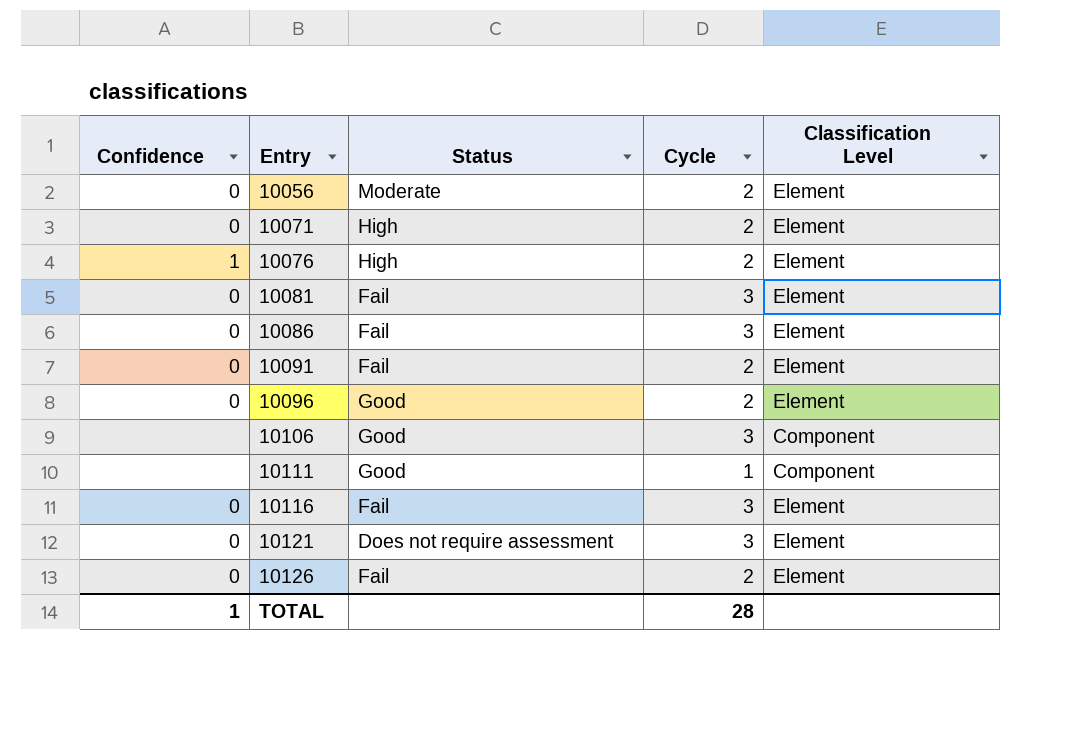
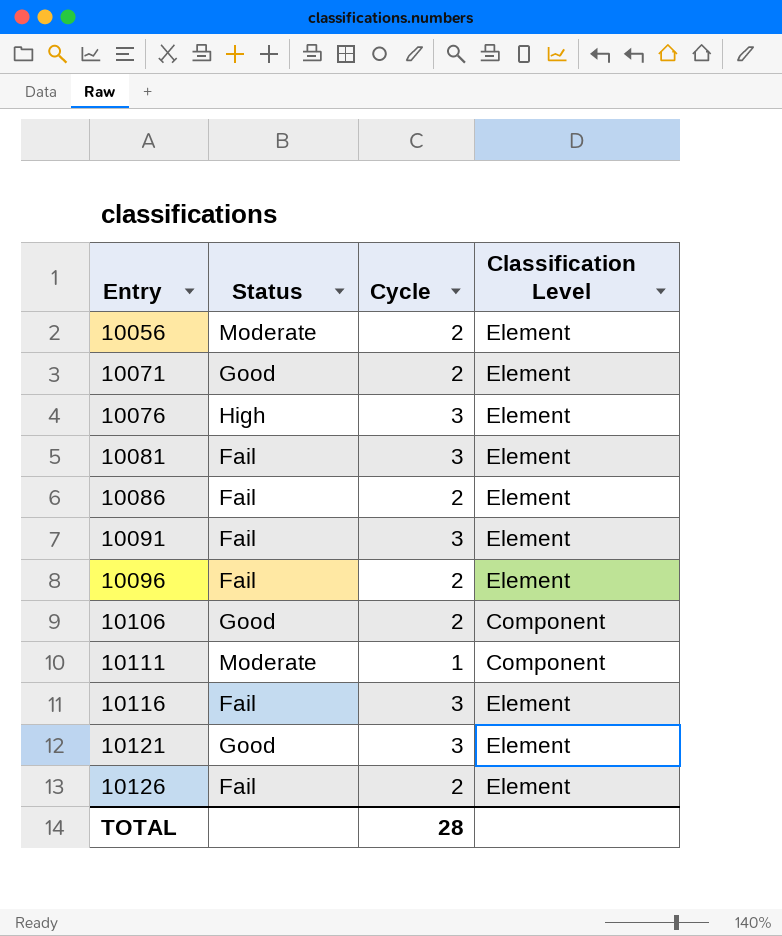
column Confidence | position: 1 -> none
10071 | Status: High -> Good
10076 | Cycle: 2 -> 3
10086 | Cycle: 3 -> 2
10091 | Cycle: 2 -> 3
10096 | Status: Good -> Fail
10106 | Cycle: 3 -> 2
10111 | Status: Good -> Moderate
10121 | Status: Does not require assessment -> Good

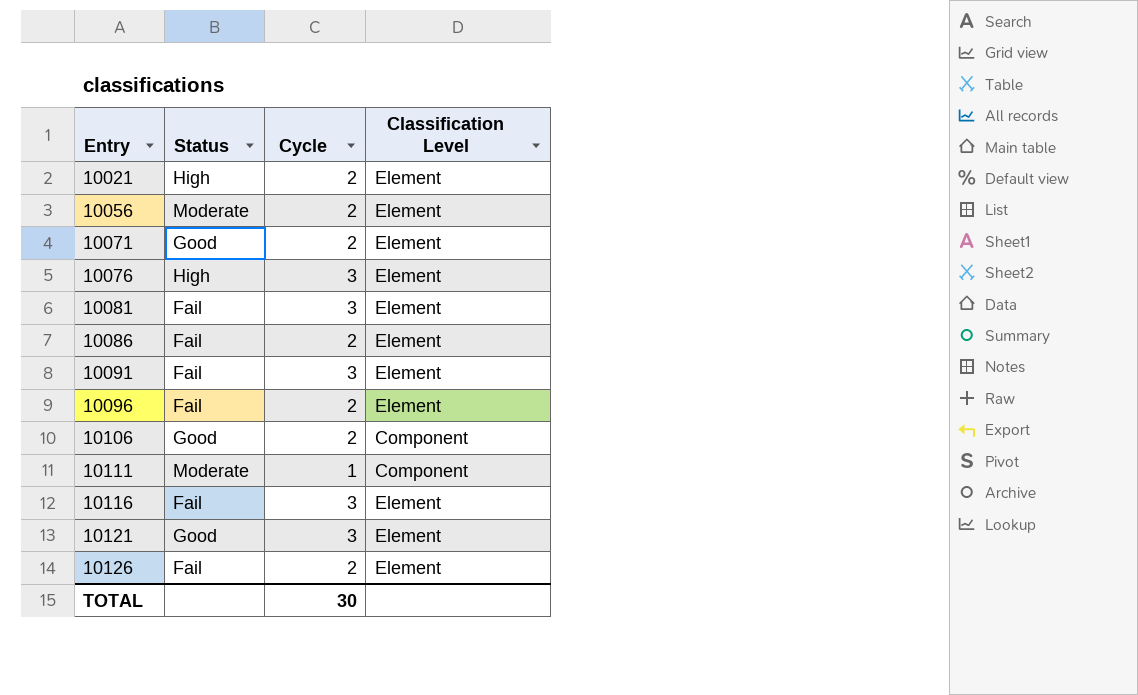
row 10021: none -> High | 2 | Element
TOTAL | Cycle: 28 -> 30

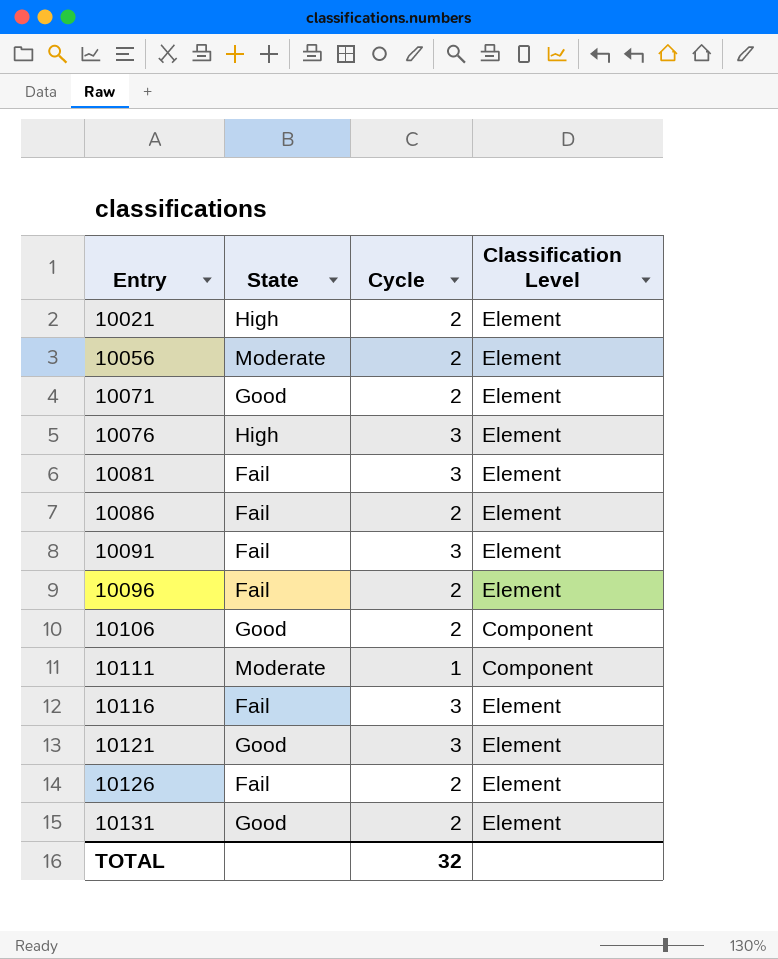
column name: Status -> State
row 10131: none -> Good | 2 | Element
TOTAL | Cycle: 30 -> 32

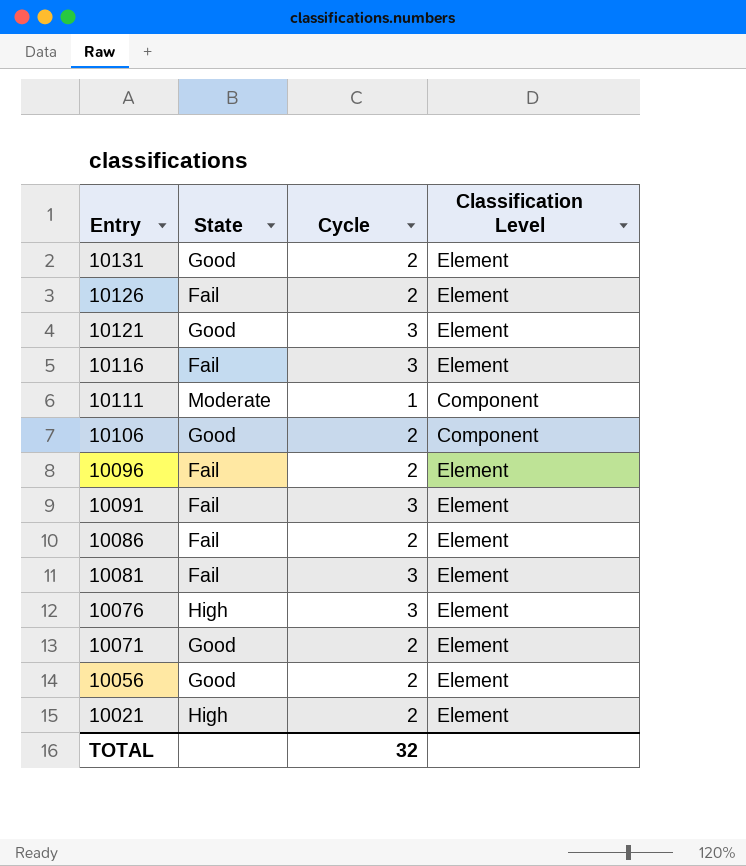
row order: Entry ascending -> Entry descending
10056 | State: Moderate -> Good

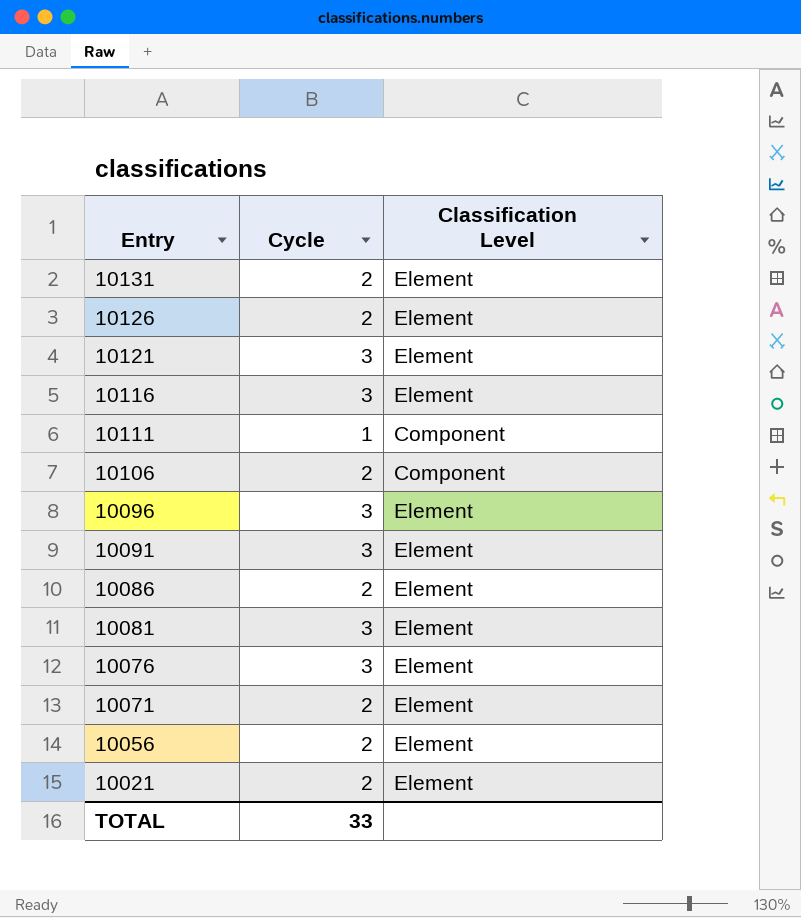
column State | position: 2 -> none
10096 | Cycle: 2 -> 3
TOTAL | Cycle: 32 -> 33

